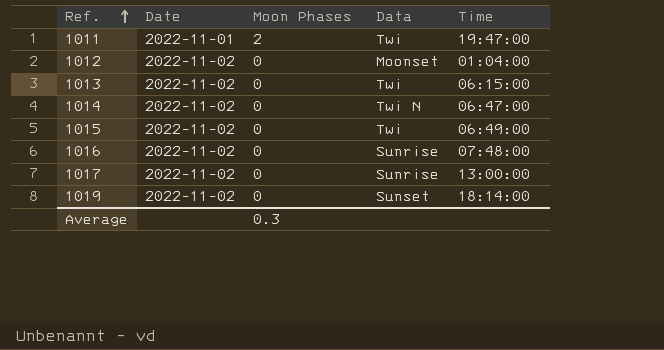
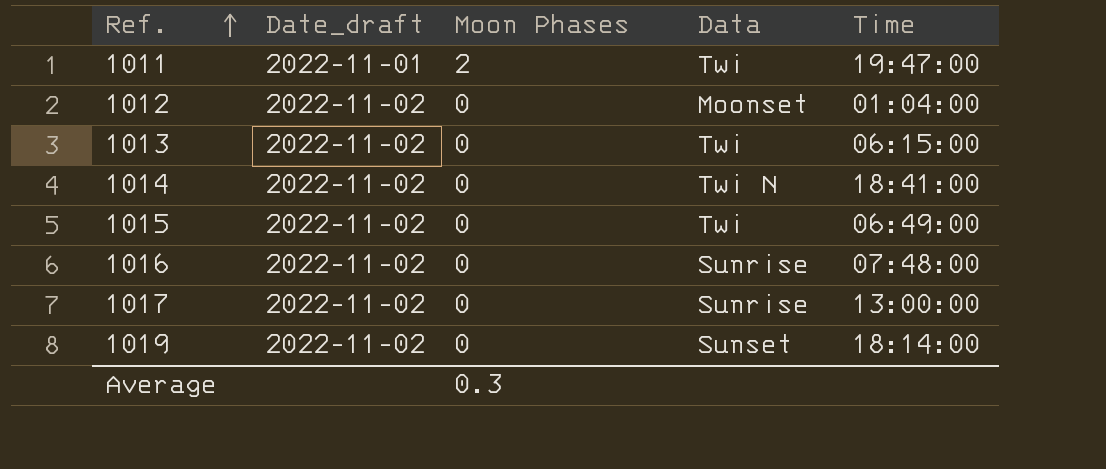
column name: Date -> Date_draft
1014 | Time: 06:47:00 -> 18:41:00

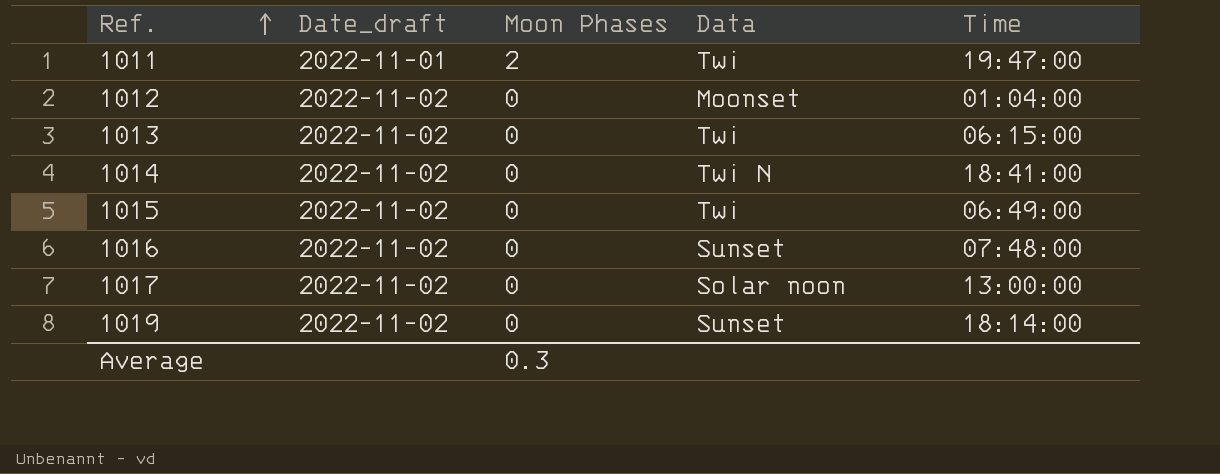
1016 | Data: Sunrise -> Sunset
1017 | Data: Sunrise -> Solar noon

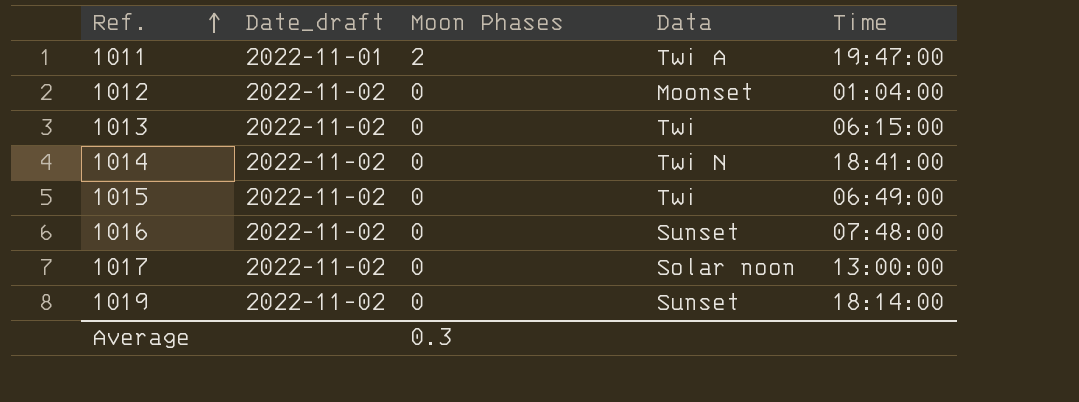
1011 | Data: Twi -> Twi A

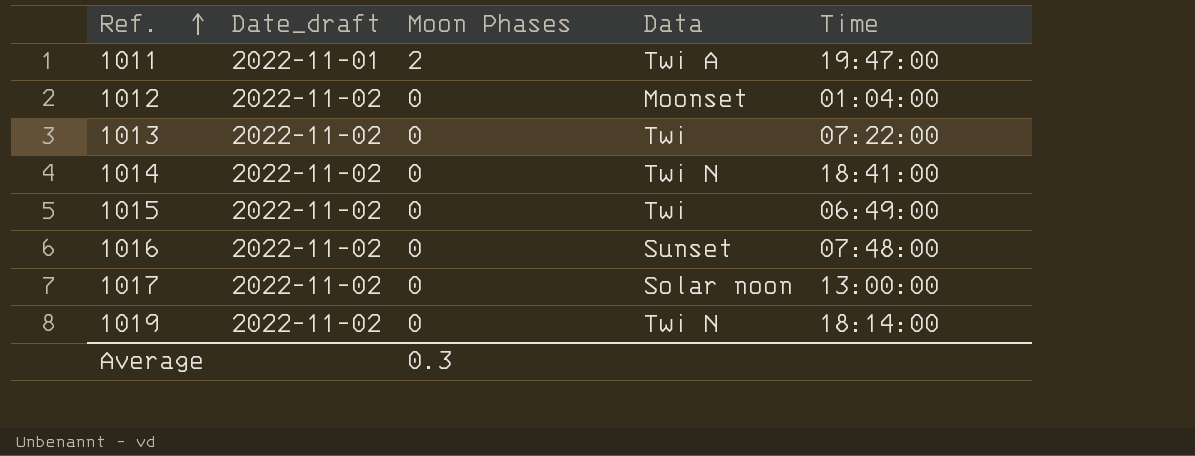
1013 | Time: 06:15:00 -> 07:22:00
1019 | Data: Sunset -> Twi N

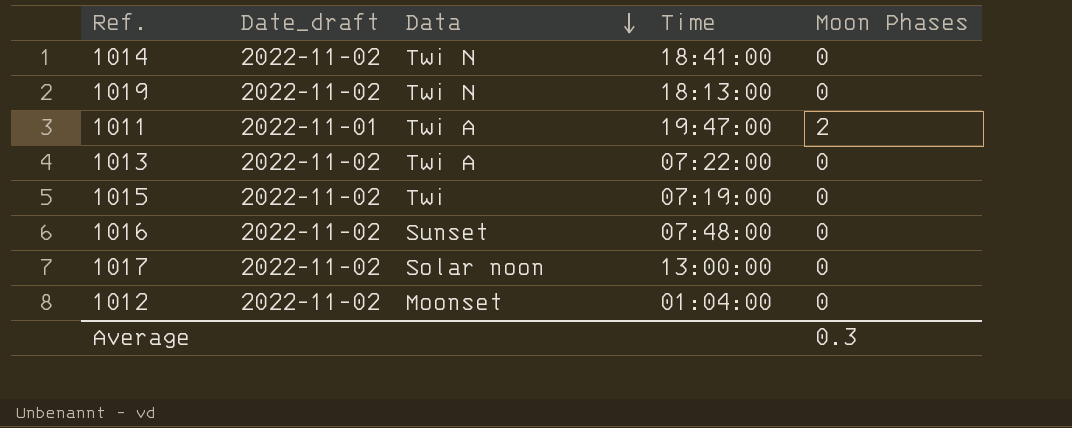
row order: Ref. ascending -> Data descending
column Moon Phases | position: 3 -> 5
1019 | Time: 18:14:00 -> 18:13:00
1013 | Data: Twi -> Twi A
1015 | Time: 06:49:00 -> 07:19:00

